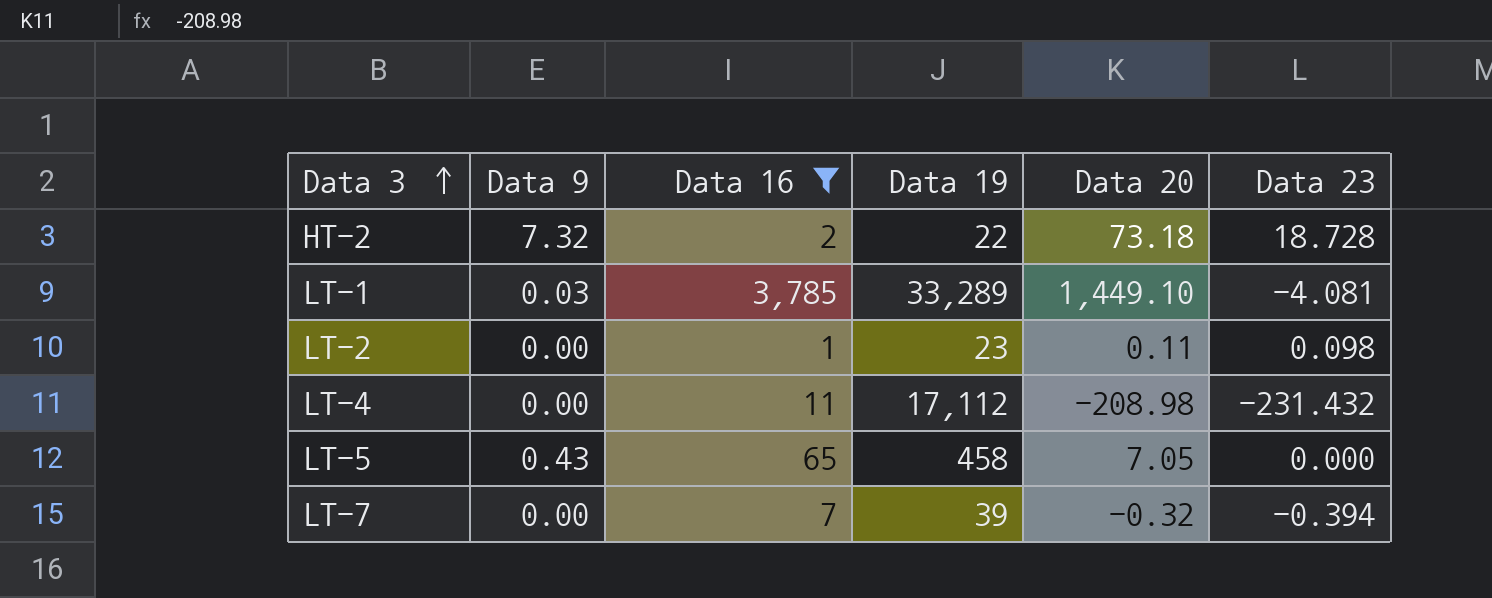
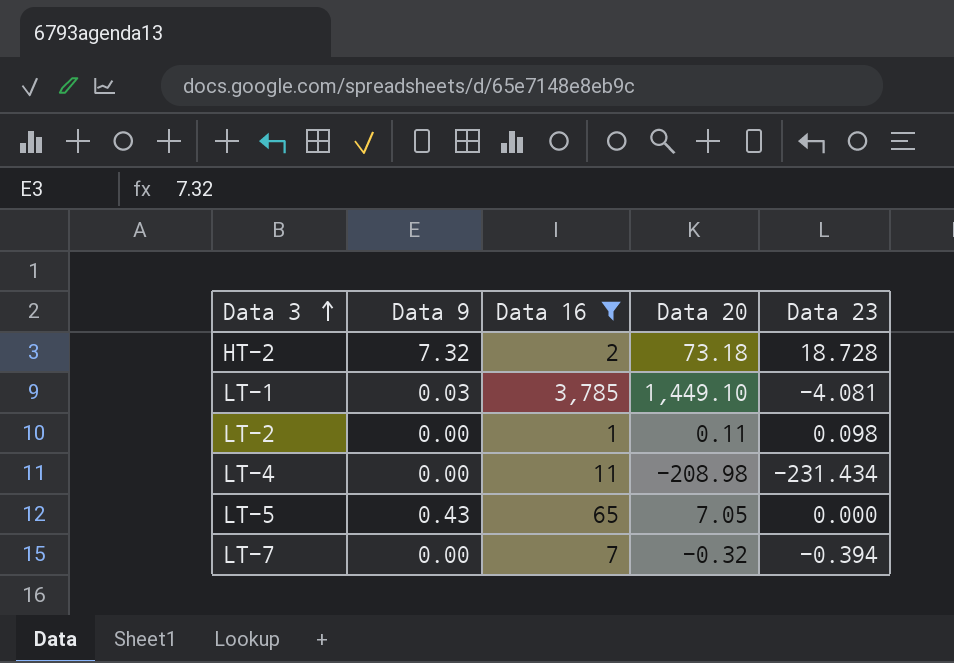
column Data 19 | position: 4 -> none
LT-4 | Data 23: -231.432 -> -231.434

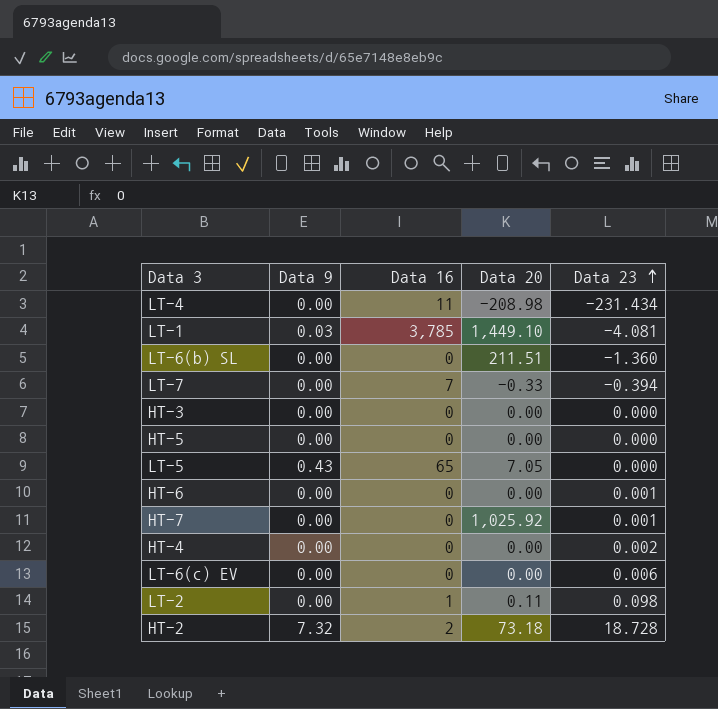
filter: Data 16 != 0 -> none
row order: Data 3 ascending -> Data 23 ascending
LT-7 | Data 20: -0.32 -> -0.33

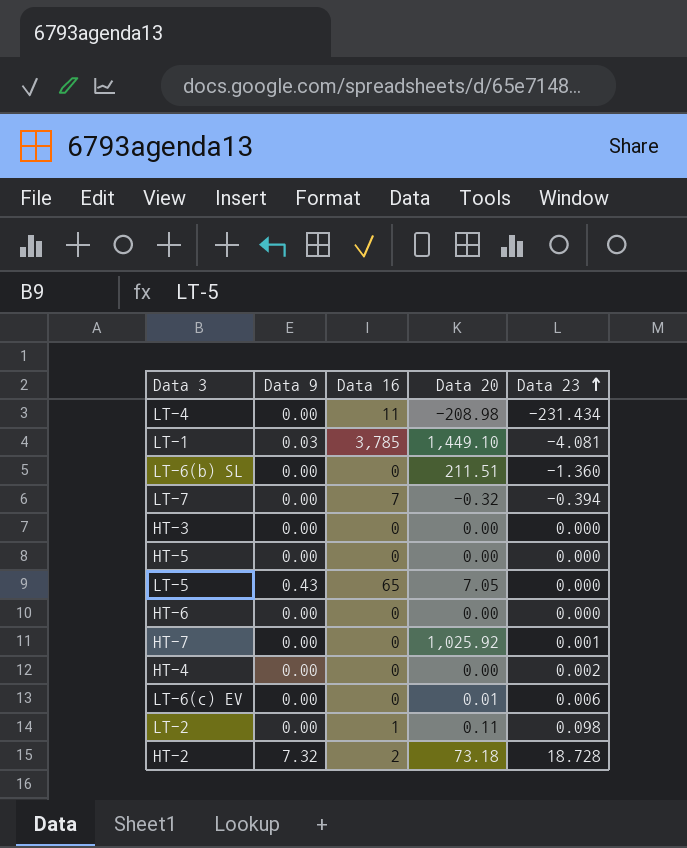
LT-7 | Data 20: -0.33 -> -0.32
HT-6 | Data 23: 0.001 -> 0.000
LT-6(c) EV | Data 20: 0.00 -> 0.01

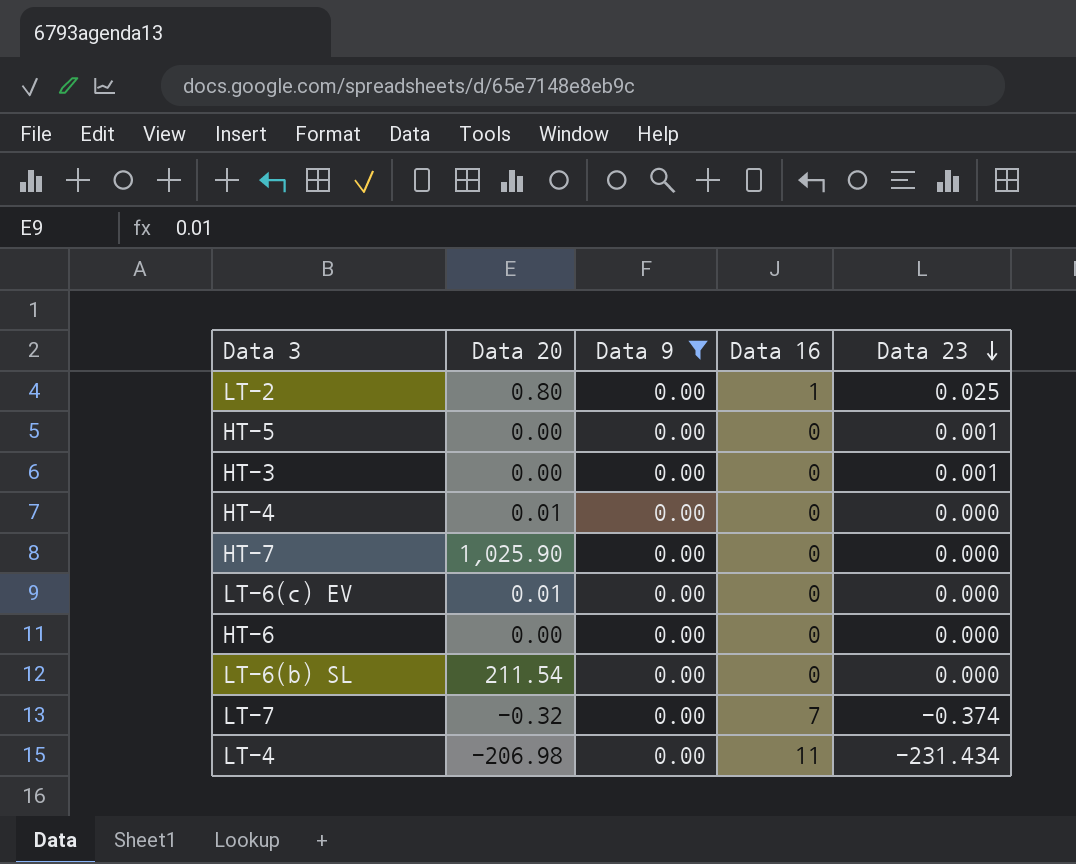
filter: none -> Data 9 = 0.00
row order: Data 23 ascending -> Data 23 descending
column Data 20 | position: 4 -> 2
LT-2 | Data 20: 0.11 -> 0.80
LT-2 | Data 23: 0.098 -> 0.025
HT-5 | Data 23: 0.000 -> 0.001
HT-3 | Data 23: 0.000 -> 0.001
HT-4 | Data 20: 0.00 -> 0.01
HT-4 | Data 23: 0.002 -> 0.000
HT-7 | Data 20: 1,025.92 -> 1,025.90
HT-7 | Data 23: 0.001 -> 0.000
LT-6(c) EV | Data 23: 0.006 -> 0.000
LT-6(b) SL | Data 20: 211.51 -> 211.54
LT-6(b) SL | Data 23: -1.360 -> 0.000
LT-7 | Data 23: -0.394 -> -0.374
LT-4 | Data 20: -208.98 -> -206.98

